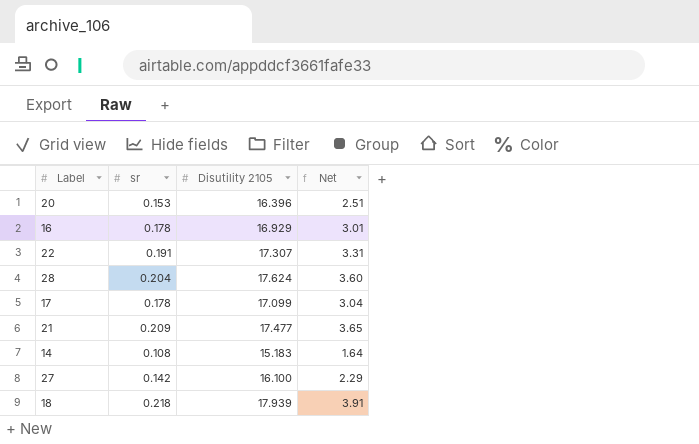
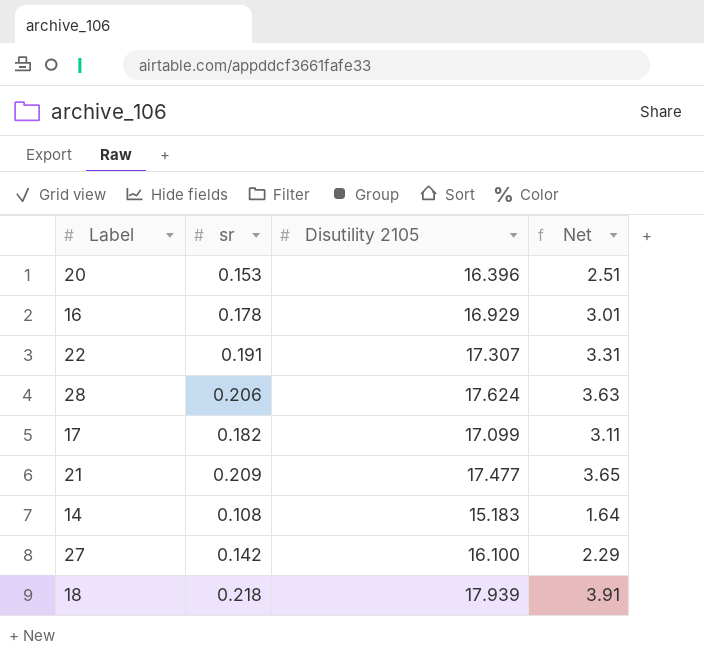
28 | sr: 0.204 -> 0.206
28 | Net: 3.60 -> 3.63
17 | sr: 0.178 -> 0.182
17 | Net: 3.04 -> 3.11

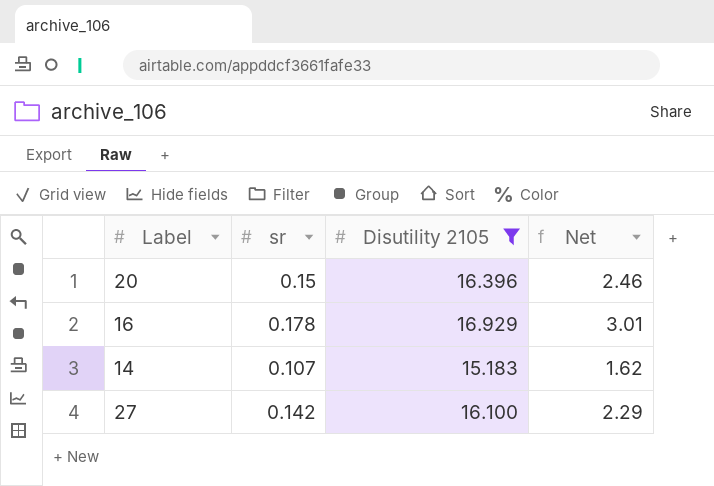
filter: none -> Disutility 2105 <= 16.929
20 | sr: 0.153 -> 0.15
20 | Net: 2.51 -> 2.46
14 | sr: 0.108 -> 0.107
14 | Net: 1.64 -> 1.62

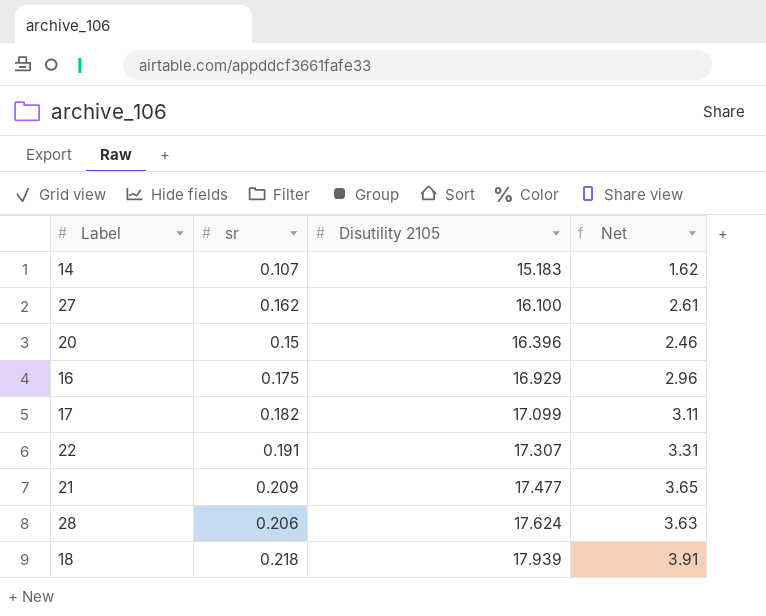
filter: Disutility 2105 <= 16.929 -> none
row order: none -> Disutility 2105 ascending
27 | sr: 0.142 -> 0.162
27 | Net: 2.29 -> 2.61
16 | sr: 0.178 -> 0.175
16 | Net: 3.01 -> 2.96

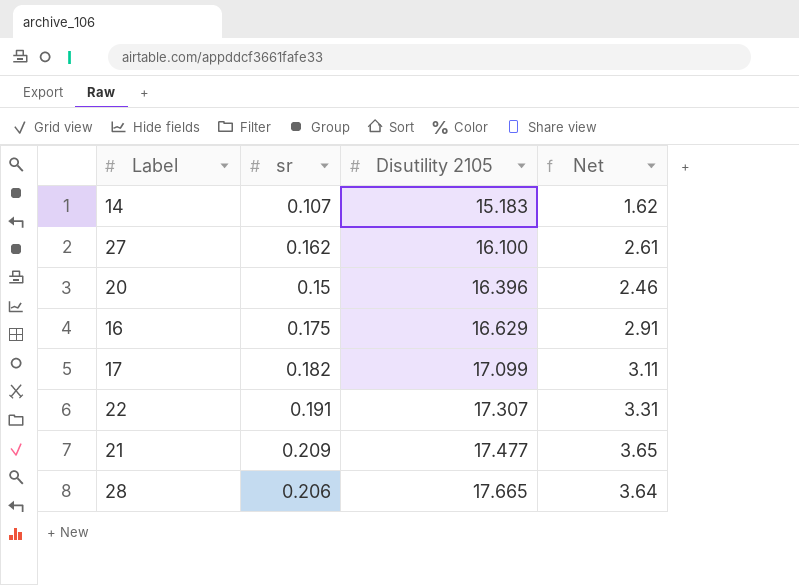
row 18: 0.218 | 17.939 | 3.91 -> none
16 | Disutility 2105: 16.929 -> 16.629
16 | Net: 2.96 -> 2.91
28 | Disutility 2105: 17.624 -> 17.665
28 | Net: 3.63 -> 3.64

